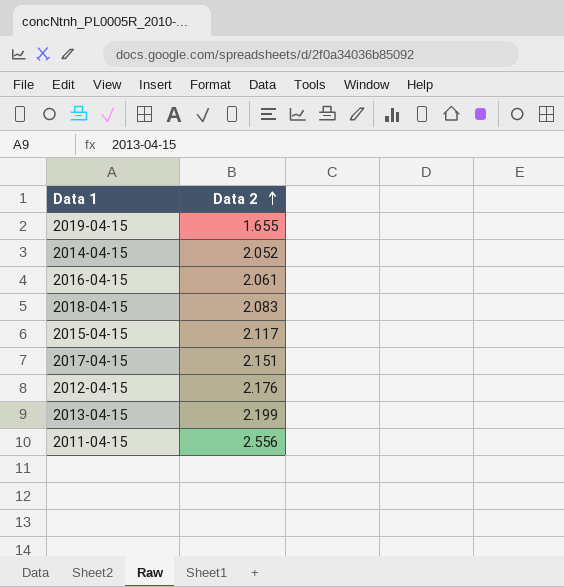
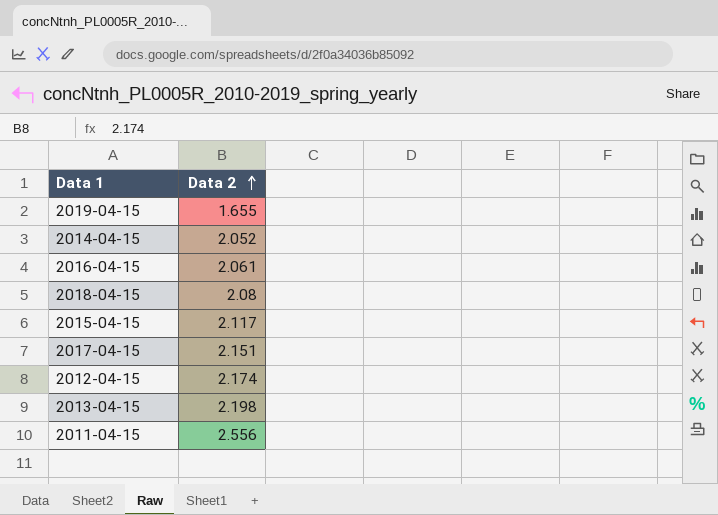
2018-04-15 | Data 2: 2.083 -> 2.08
2012-04-15 | Data 2: 2.176 -> 2.174
2013-04-15 | Data 2: 2.199 -> 2.198

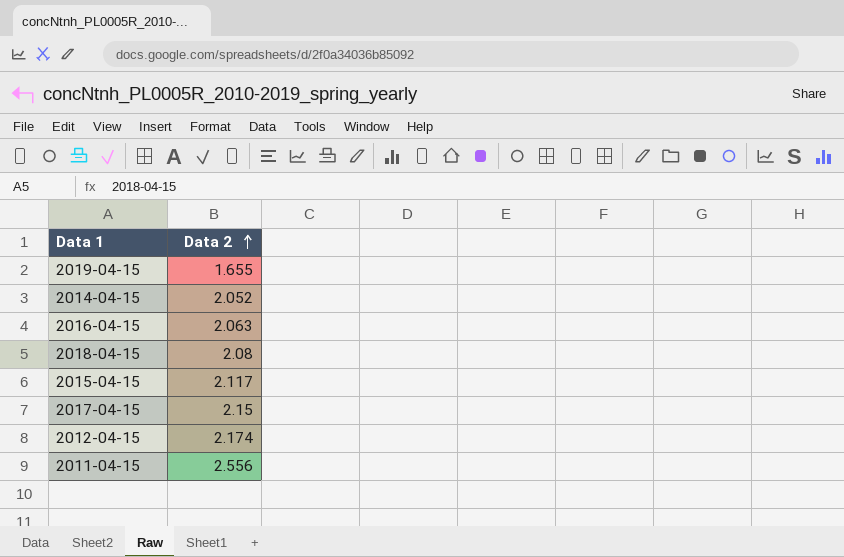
row 2013-04-15: 2.198 -> none
2016-04-15 | Data 2: 2.061 -> 2.063
2017-04-15 | Data 2: 2.151 -> 2.15

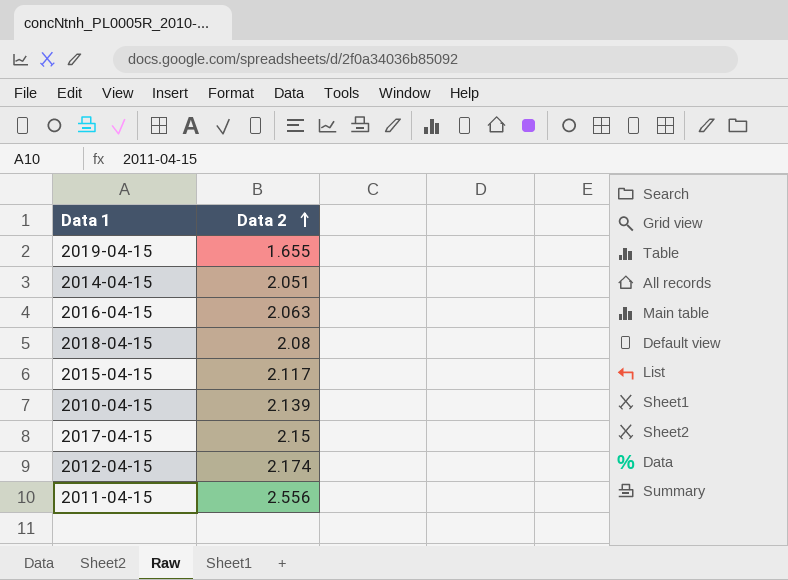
2014-04-15 | Data 2: 2.052 -> 2.051
row 2010-04-15: none -> 2.139

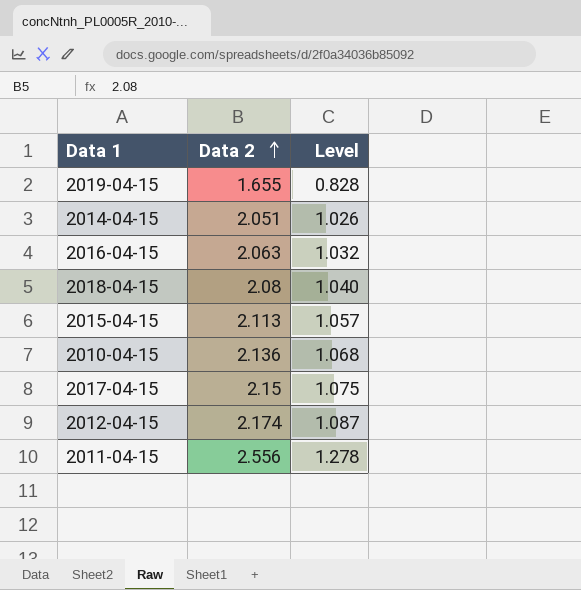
column Level | formula: none -> [Data 2] * 0.5
2015-04-15 | Data 2: 2.117 -> 2.113
2010-04-15 | Data 2: 2.139 -> 2.136

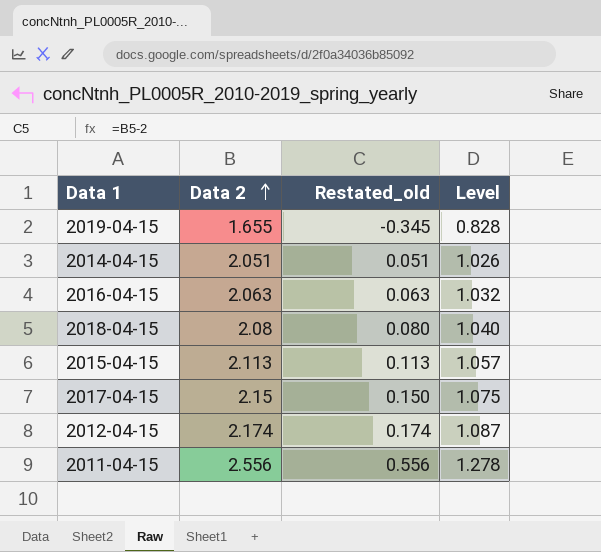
column Restated_old | formula: none -> [Data 2] - 2
row 2010-04-15: 2.136 | 1.068 -> none

